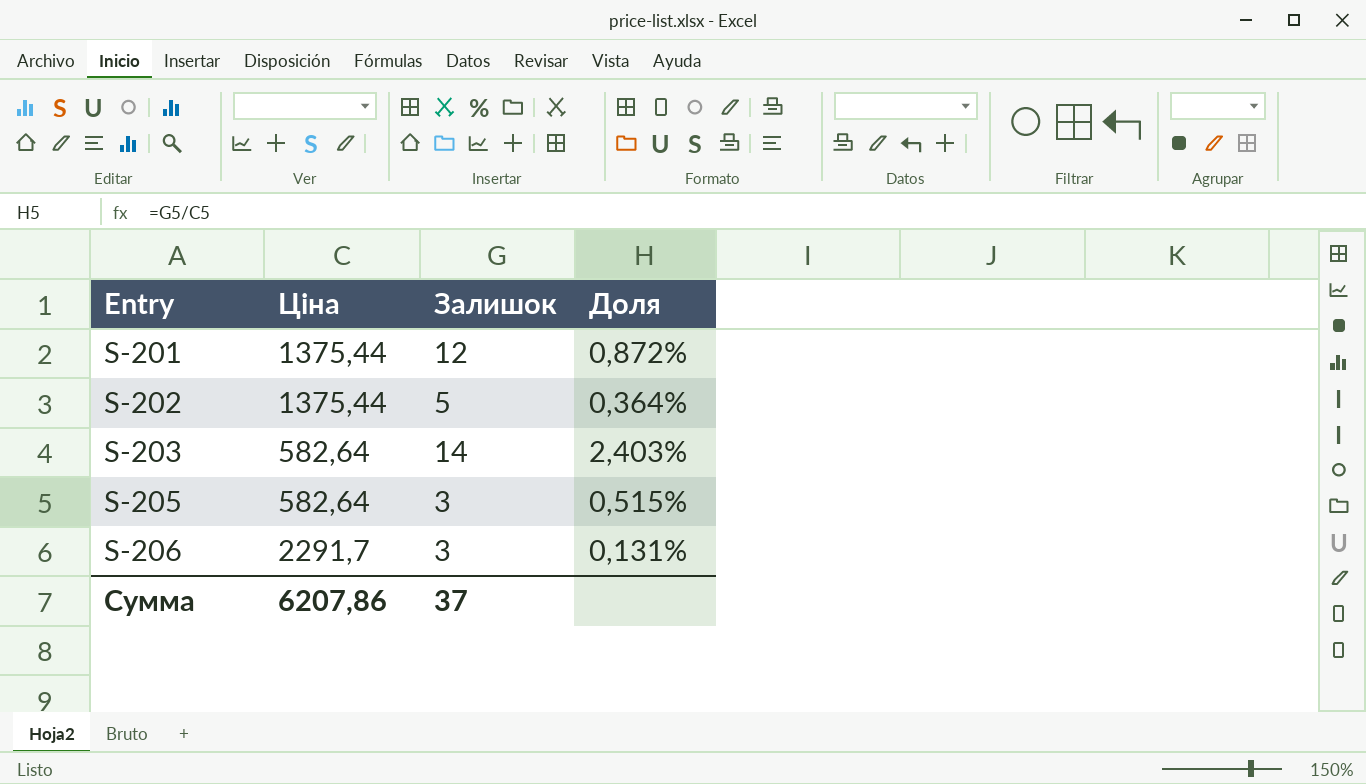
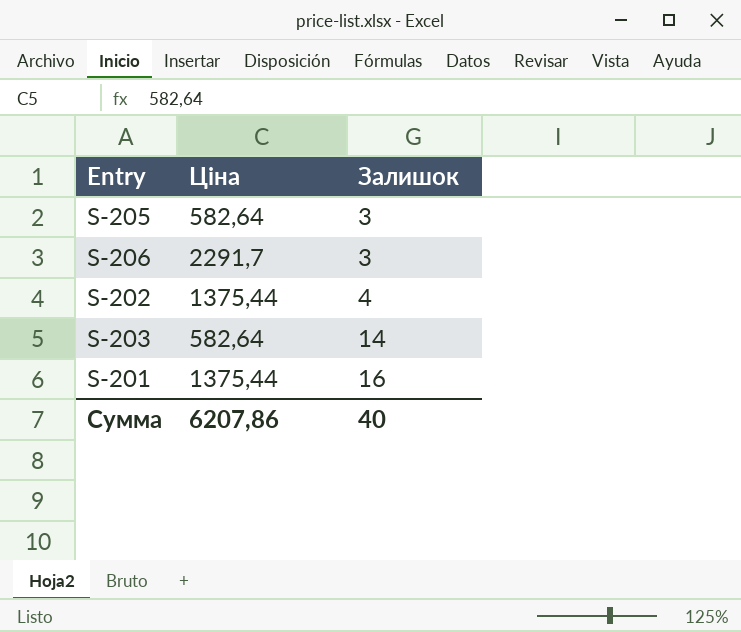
row order: Entry ascending -> Залишок ascending
column Доля | formula: [Залишок] / [Ціна] -> none
S-202 | Залишок: 5 -> 4
S-201 | Залишок: 12 -> 16
Сумма | Залишок: 37 -> 40

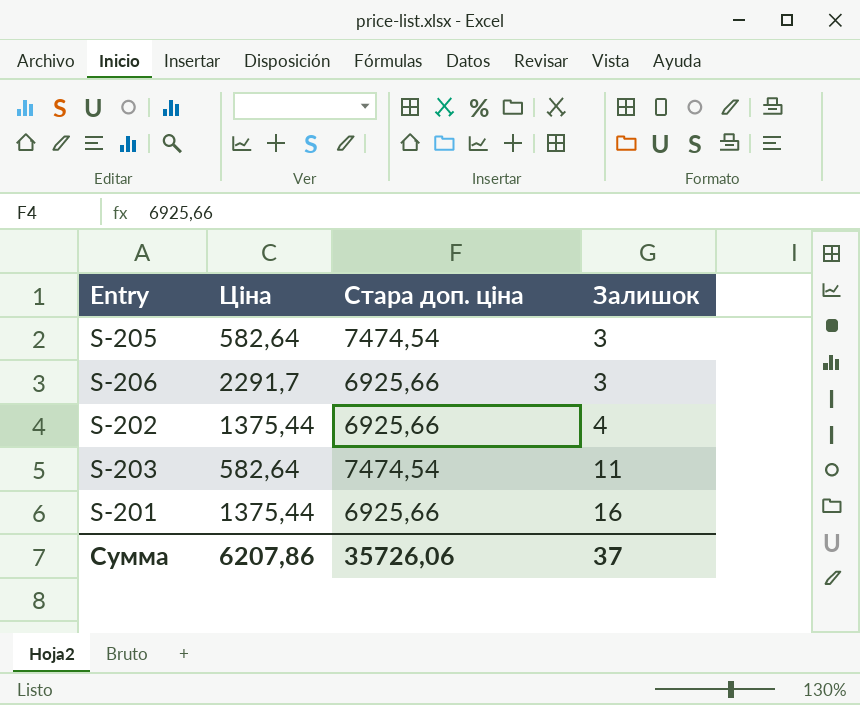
column Стара доп. ціна | position: none -> 3
S-203 | Залишок: 14 -> 11
Сумма | Залишок: 40 -> 37

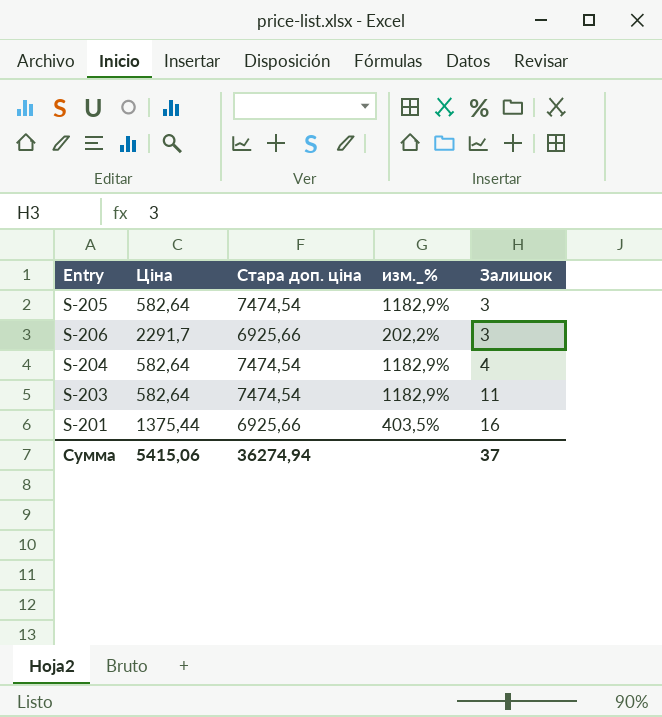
column изм._% | formula: none -> ([Стара доп. ціна] - [Ціна]) / [Ціна]
row S-202: 1375,44 | 6925,66 | 4 -> none
row S-204: none -> 582,64 | 7474,54 | 1182,9% | 4
Сумма | Ціна: 6207,86 -> 5415,06
Сумма | Стара доп. ціна: 35726,06 -> 36274,94

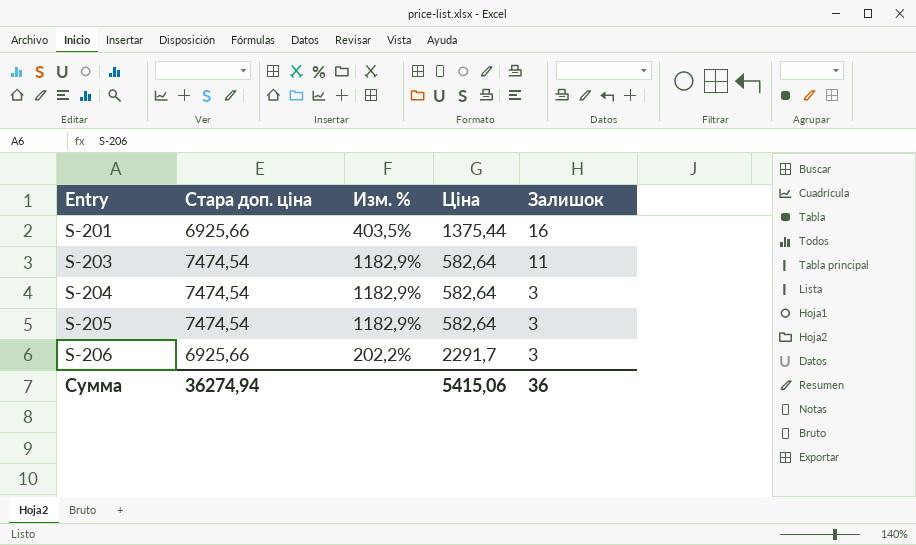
row order: Залишок ascending -> Entry ascending
column name: изм._% -> Изм. %
column Ціна | position: 2 -> 4
S-204 | Залишок: 4 -> 3
Сумма | Залишок: 37 -> 36

